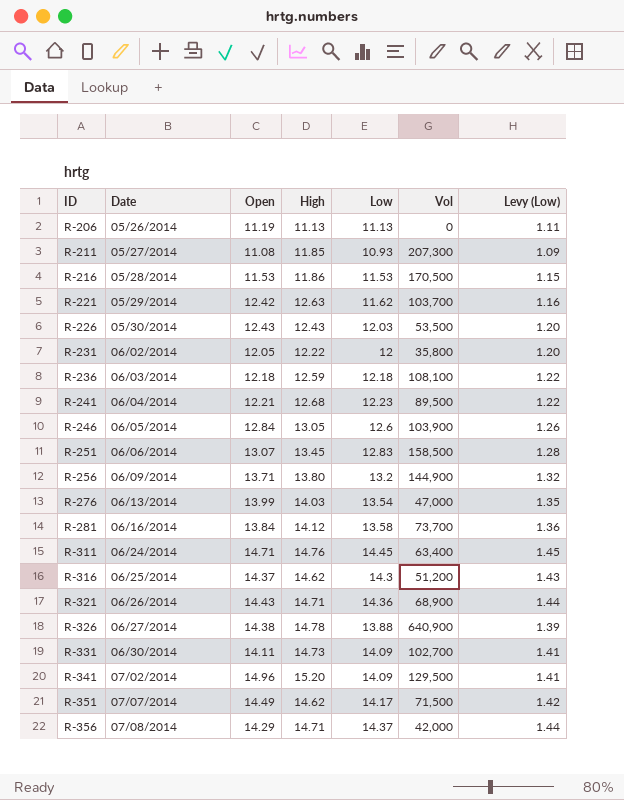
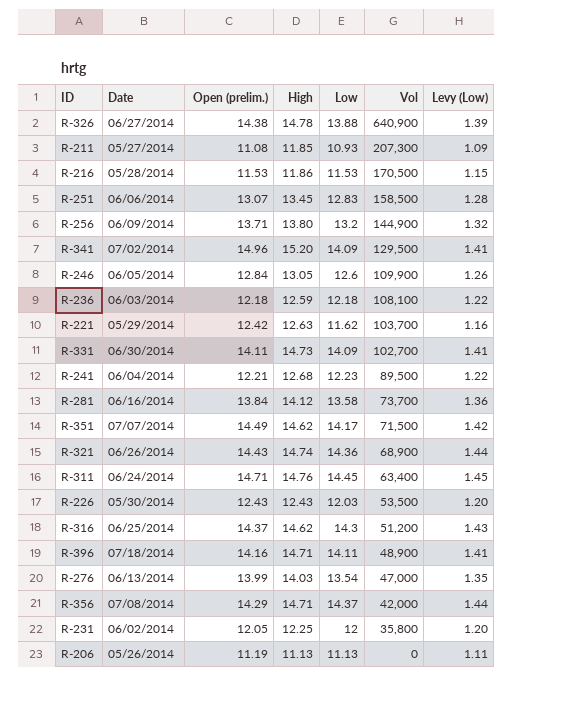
row order: ID ascending -> Vol descending
column name: Open -> Open (prelim.)
R-246 | Vol: 103,900 -> 109,900
R-321 | High: 14.71 -> 14.74
row R-396: none -> 07/18/2014 | 14.16 | 14.71 | 14.11 | 48,900 | 1.41
R-231 | High: 12.22 -> 12.25

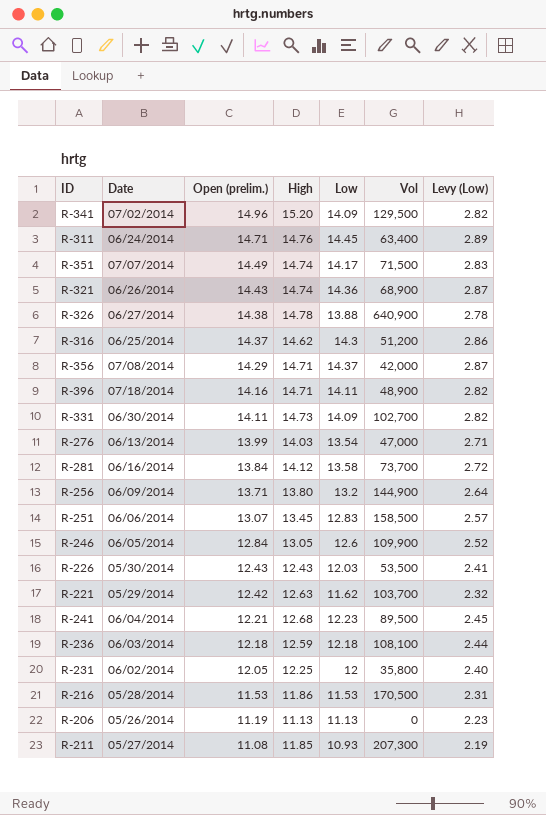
row order: Vol descending -> Open (prelim.) descending
column Levy (Low) | formula: [Low] * 0.1 -> [Low] * 0.2
R-351 | High: 14.62 -> 14.74

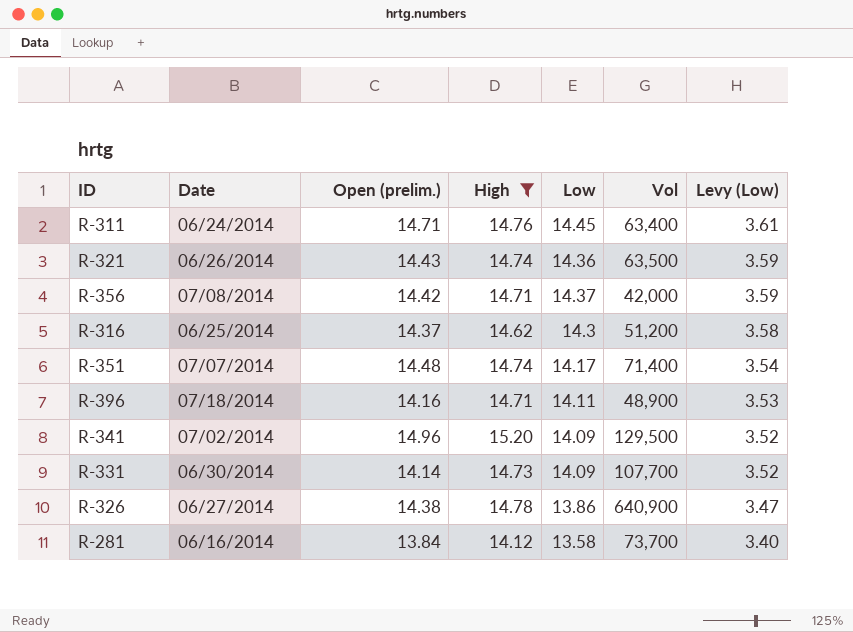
filter: none -> High >= 14.12
row order: Open (prelim.) descending -> Levy (Low) descending
column Levy (Low) | formula: [Low] * 0.2 -> [Low] * 0.25
R-321 | Vol: 68,900 -> 63,500
R-356 | Open (prelim.): 14.29 -> 14.42
R-351 | Open (prelim.): 14.49 -> 14.48
R-351 | Vol: 71,500 -> 71,400
R-331 | Open (prelim.): 14.11 -> 14.14
R-331 | Vol: 102,700 -> 107,700
R-326 | Low: 13.88 -> 13.86

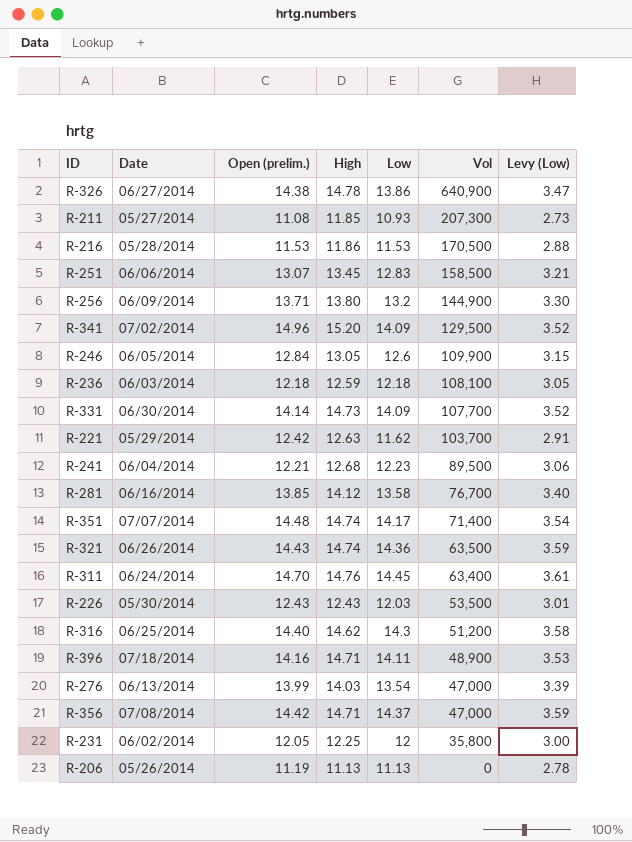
filter: High >= 14.12 -> none
row order: Levy (Low) descending -> Vol descending
R-281 | Open (prelim.): 13.84 -> 13.85
R-281 | Vol: 73,700 -> 76,700
R-311 | Open (prelim.): 14.71 -> 14.70
R-316 | Open (prelim.): 14.37 -> 14.40
R-356 | Vol: 42,000 -> 47,000

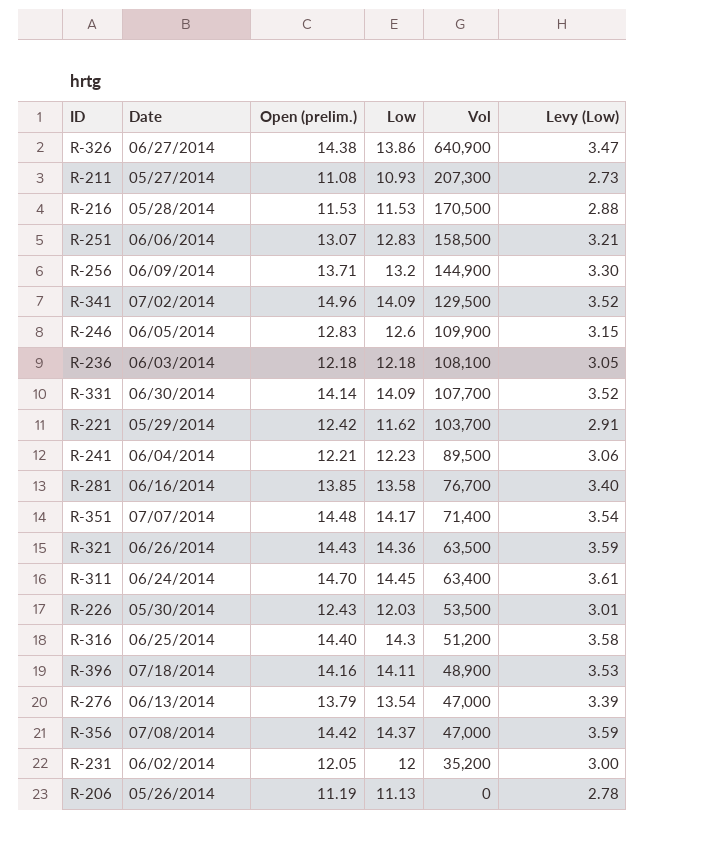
column High | position: 4 -> none
R-246 | Open (prelim.): 12.84 -> 12.83
R-276 | Open (prelim.): 13.99 -> 13.79
R-231 | Vol: 35,800 -> 35,200

